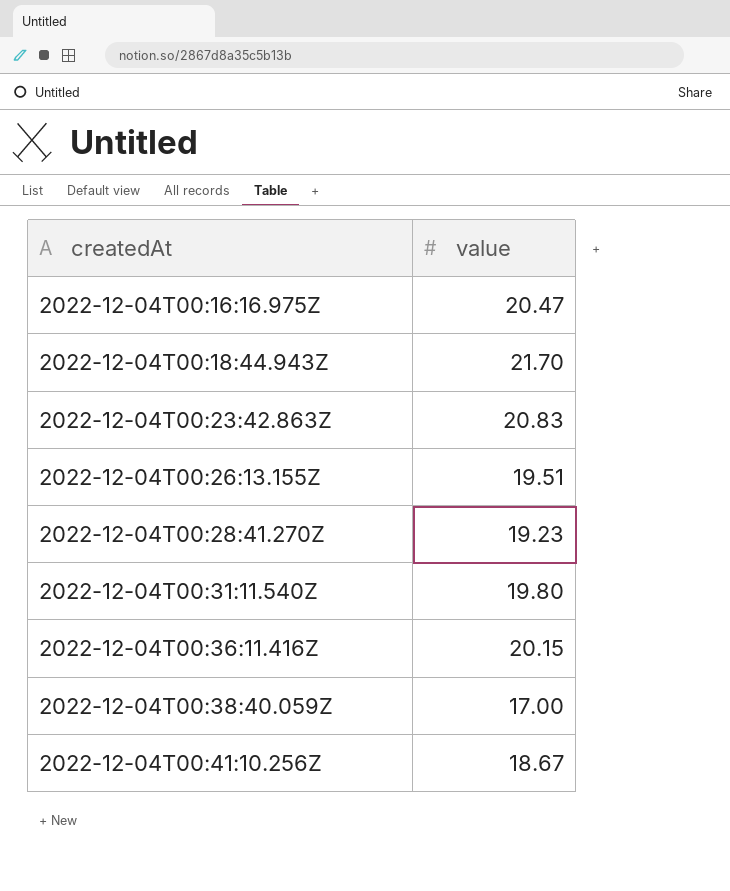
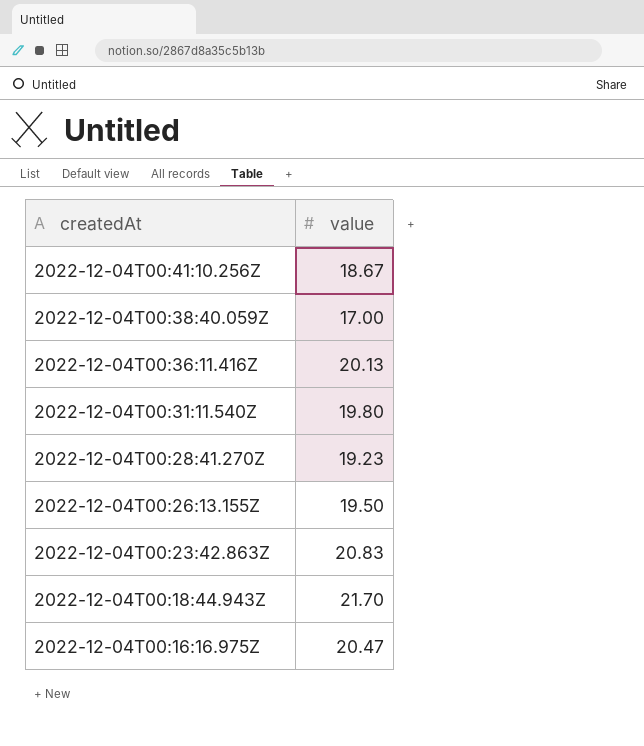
row order: createdAt ascending -> createdAt descending
2022-12-04T00:36:11.416Z | value: 20.15 -> 20.13
2022-12-04T00:26:13.155Z | value: 19.51 -> 19.50

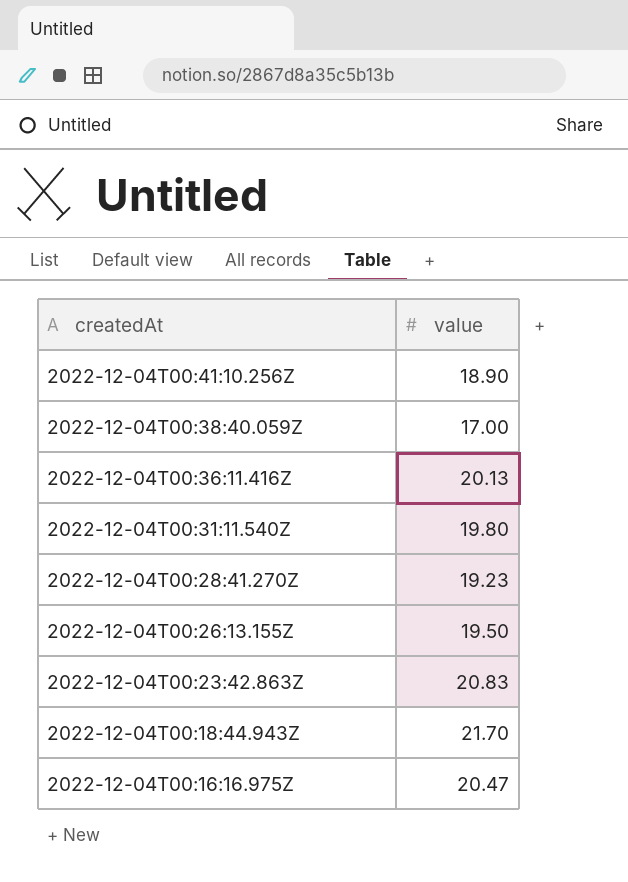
2022-12-04T00:41:10.256Z | value: 18.67 -> 18.90

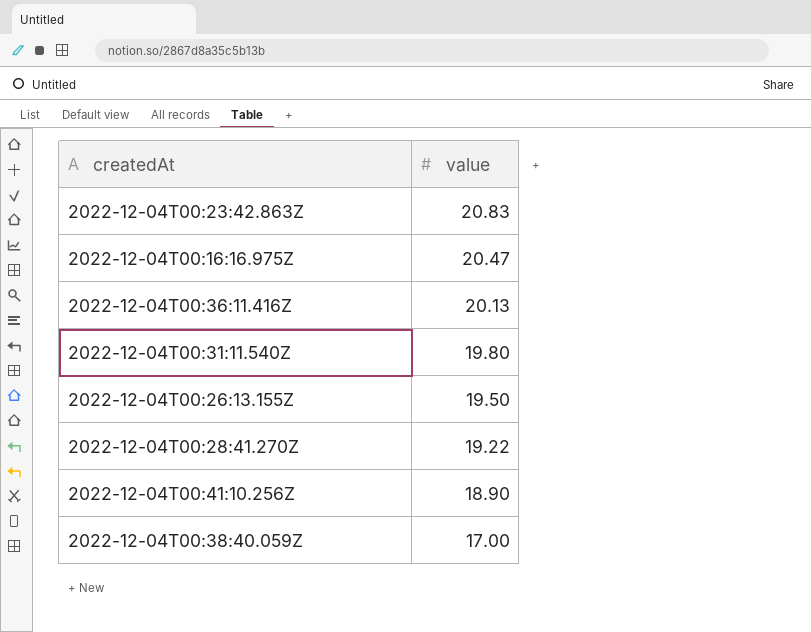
row order: createdAt descending -> value descending
row 2022-12-04T00:18:44.943Z: 21.70 -> none
2022-12-04T00:28:41.270Z | value: 19.23 -> 19.22

